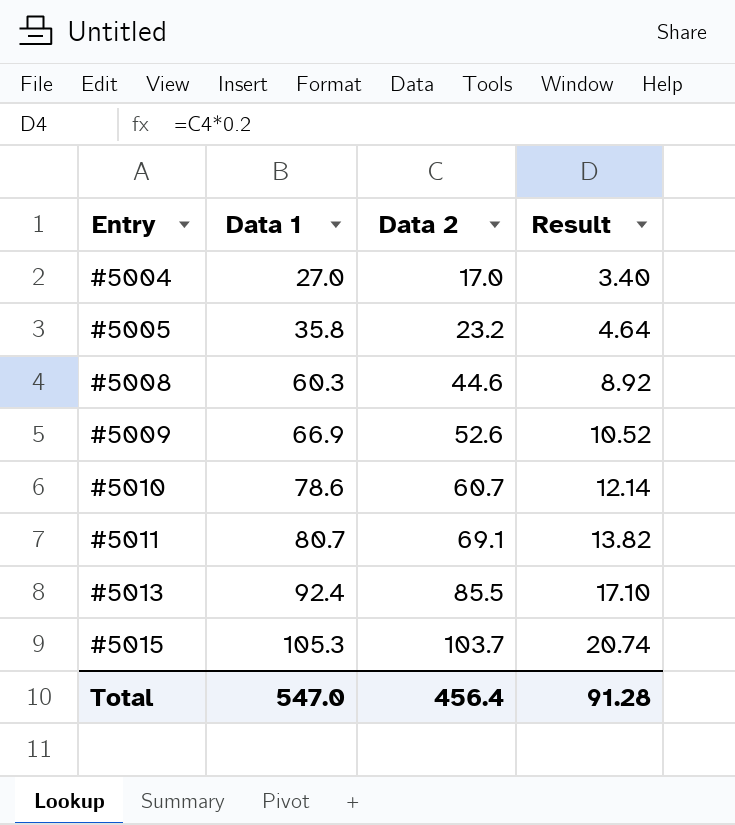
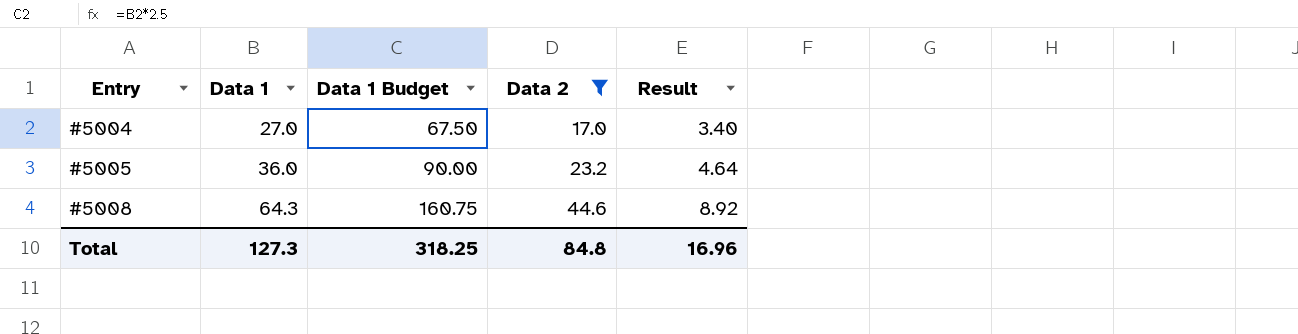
filter: none -> Data 2 <= 44.6
column Data 1 Budget | formula: none -> [Data 1] * 2.5
#5005 | Data 1: 35.8 -> 36.0
#5008 | Data 1: 60.3 -> 64.3
Total | Data 1: 547.0 -> 127.3
Total | Data 2: 456.4 -> 84.8
Total | Result: 91.28 -> 16.96

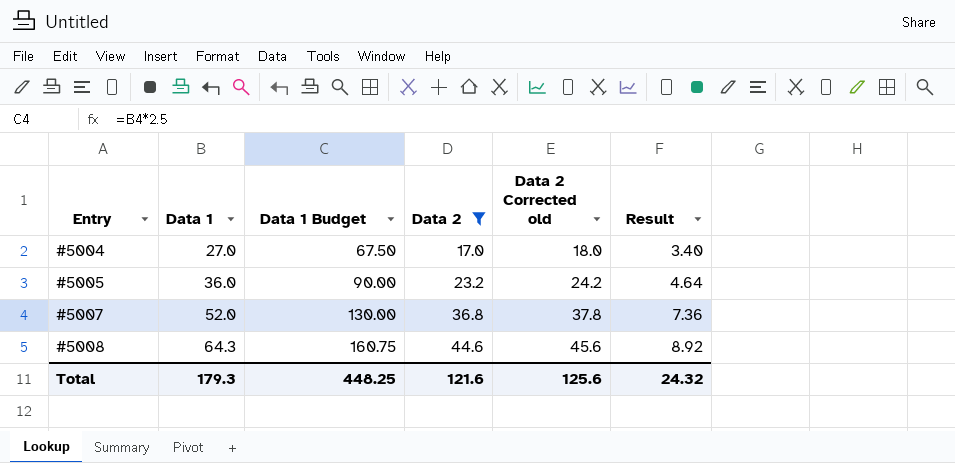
column Data 2 Corrected old | formula: none -> [Data 2] + 1
row #5007: none -> 52.0 | 130.00 | 36.8 | 37.8 | 7.36
Total | Data 1: 127.3 -> 179.3
Total | Data 1 Budget: 318.25 -> 448.25
Total | Data 2: 84.8 -> 121.6
Total | Result: 16.96 -> 24.32

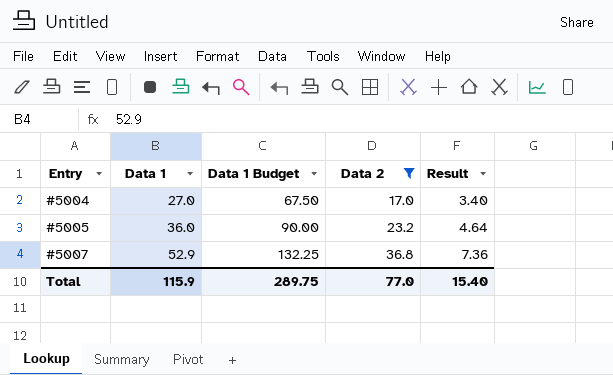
column Data 2 Corrected old | formula: [Data 2] + 1 -> none
row #5008: 64.3 | 160.75 | 44.6 | 45.6 | 8.92 -> none
#5007 | Data 1: 52.0 -> 52.9
#5007 | Data 1 Budget: 130.00 -> 132.25
Total | Data 1: 179.3 -> 115.9
Total | Data 1 Budget: 448.25 -> 289.75
Total | Data 2: 121.6 -> 77.0
Total | Result: 24.32 -> 15.40

